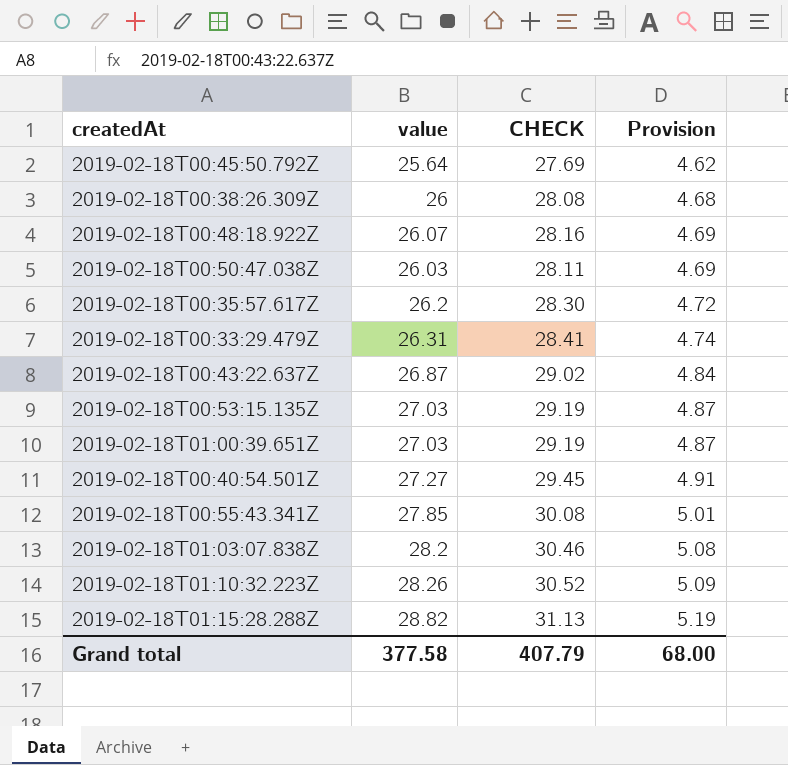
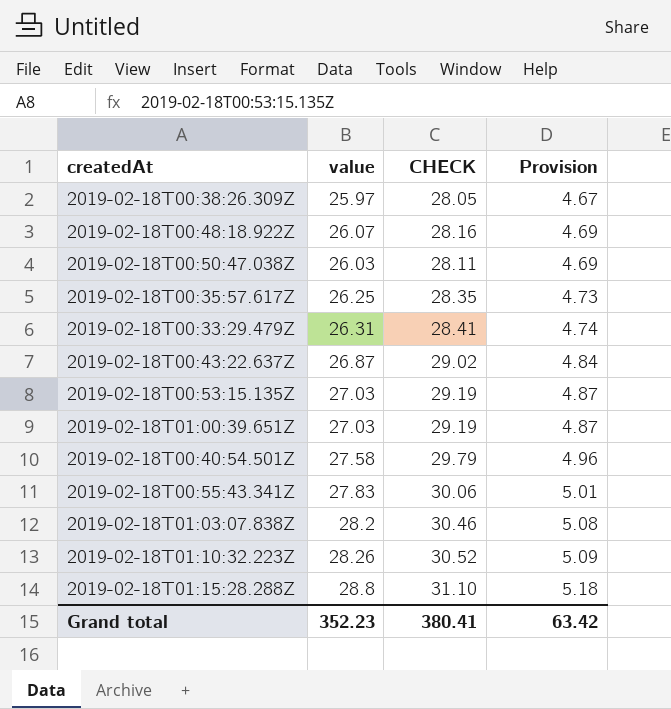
row 2019-02-18T00:45:50.792Z: 25.64 | 27.69 | 4.62 -> none
2019-02-18T00:38:26.309Z | value: 26 -> 25.97
2019-02-18T00:38:26.309Z | CHECK: 28.08 -> 28.05
2019-02-18T00:38:26.309Z | Provision: 4.68 -> 4.67
2019-02-18T00:35:57.617Z | value: 26.2 -> 26.25
2019-02-18T00:35:57.617Z | CHECK: 28.30 -> 28.35
2019-02-18T00:35:57.617Z | Provision: 4.72 -> 4.73
2019-02-18T00:40:54.501Z | value: 27.27 -> 27.58
2019-02-18T00:40:54.501Z | CHECK: 29.45 -> 29.79
2019-02-18T00:40:54.501Z | Provision: 4.91 -> 4.96
2019-02-18T00:55:43.341Z | value: 27.85 -> 27.83
2019-02-18T00:55:43.341Z | CHECK: 30.08 -> 30.06
2019-02-18T01:15:28.288Z | value: 28.82 -> 28.8
2019-02-18T01:15:28.288Z | CHECK: 31.13 -> 31.10
2019-02-18T01:15:28.288Z | Provision: 5.19 -> 5.18
Grand total | value: 377.58 -> 352.23
Grand total | CHECK: 407.79 -> 380.41
Grand total | Provision: 68.00 -> 63.42

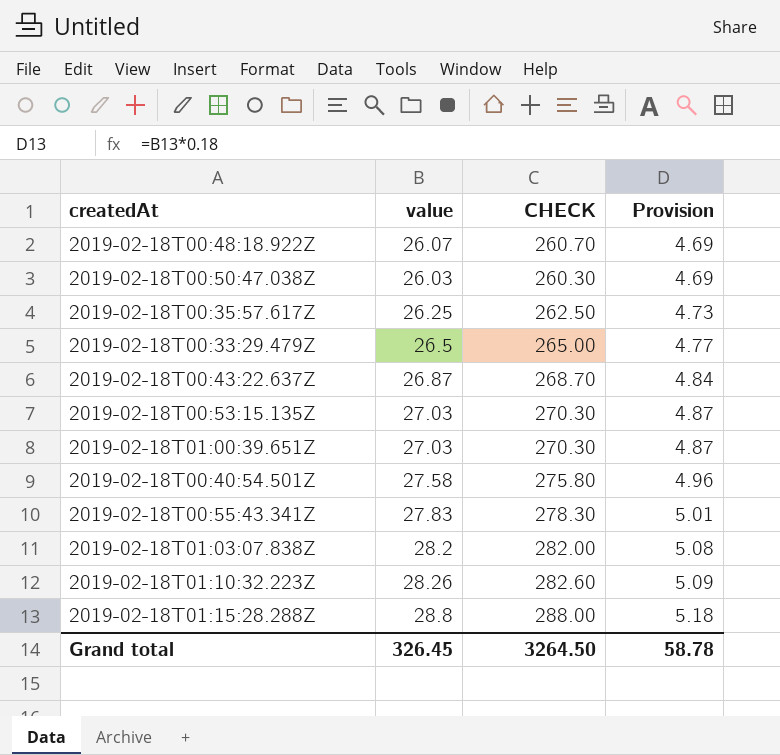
column CHECK | formula: [value] * 1.08 -> [value] * 10
row 2019-02-18T00:38:26.309Z: 25.97 | 28.05 | 4.67 -> none
2019-02-18T00:33:29.479Z | value: 26.31 -> 26.5
2019-02-18T00:33:29.479Z | Provision: 4.74 -> 4.77
Grand total | value: 352.23 -> 326.45
Grand total | CHECK: 380.41 -> 3264.50
Grand total | Provision: 63.42 -> 58.78

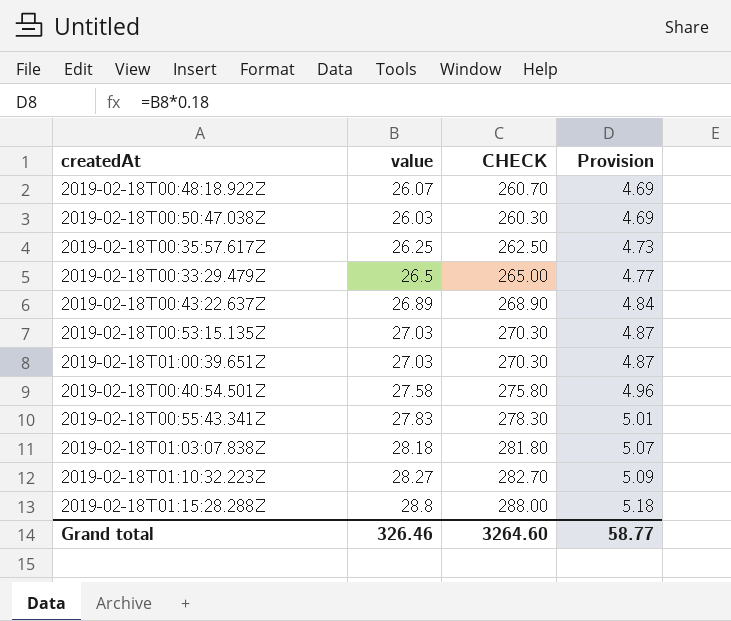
2019-02-18T00:43:22.637Z | value: 26.87 -> 26.89
2019-02-18T00:43:22.637Z | CHECK: 268.70 -> 268.90
2019-02-18T01:03:07.838Z | value: 28.2 -> 28.18
2019-02-18T01:03:07.838Z | CHECK: 282.00 -> 281.80
2019-02-18T01:03:07.838Z | Provision: 5.08 -> 5.07
2019-02-18T01:10:32.223Z | value: 28.26 -> 28.27
2019-02-18T01:10:32.223Z | CHECK: 282.60 -> 282.70
Grand total | value: 326.45 -> 326.46
Grand total | CHECK: 3264.50 -> 3264.60
Grand total | Provision: 58.78 -> 58.77

